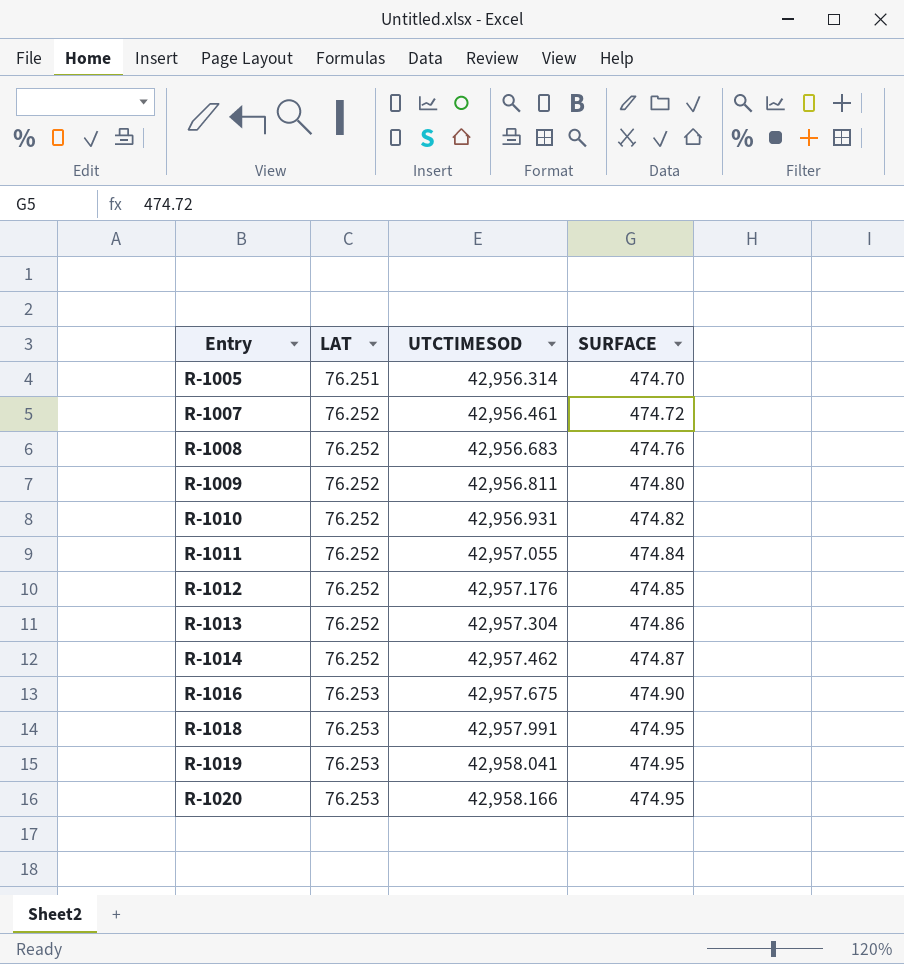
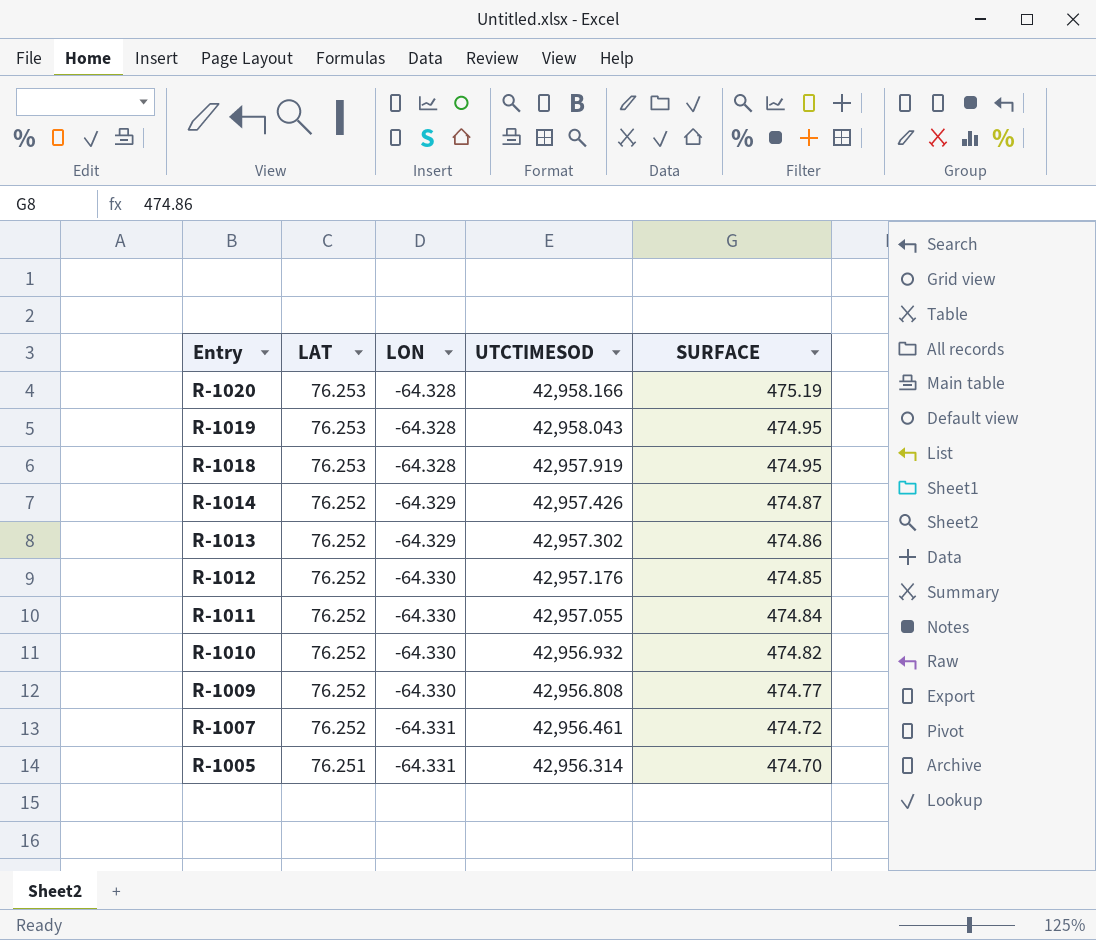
row order: Entry ascending -> Entry descending
column LON | position: none -> 3
row R-1008: 76.252 | 42,956.683 | 474.76 -> none
row R-1016: 76.253 | 42,957.675 | 474.90 -> none
R-1020 | SURFACE: 474.95 -> 475.19
R-1019 | UTCTIMESOD: 42,958.041 -> 42,958.043
R-1018 | UTCTIMESOD: 42,957.991 -> 42,957.919
R-1014 | UTCTIMESOD: 42,957.462 -> 42,957.426
R-1013 | UTCTIMESOD: 42,957.304 -> 42,957.302
R-1010 | UTCTIMESOD: 42,956.931 -> 42,956.932
R-1009 | UTCTIMESOD: 42,956.811 -> 42,956.808
R-1009 | SURFACE: 474.80 -> 474.77

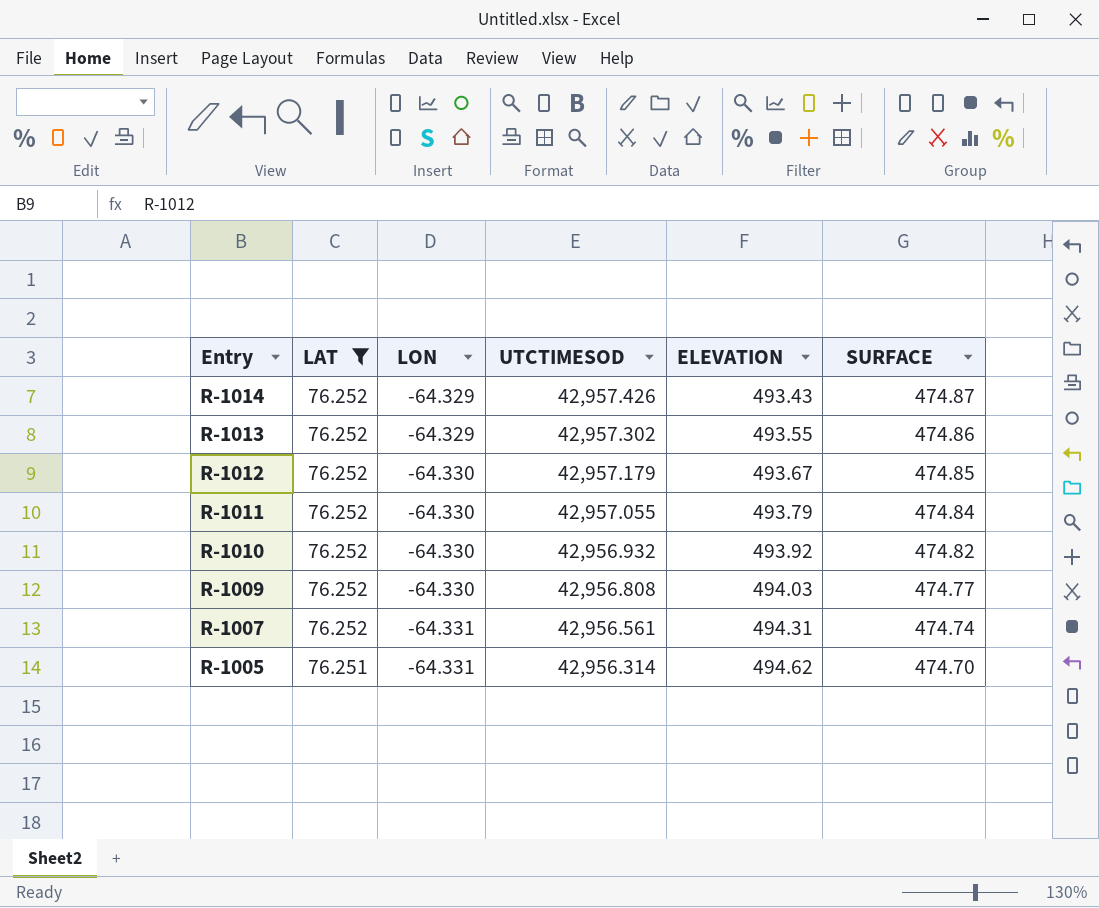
filter: none -> LAT != 76.253
column ELEVATION | position: none -> 5
R-1012 | UTCTIMESOD: 42,957.176 -> 42,957.179
R-1007 | UTCTIMESOD: 42,956.461 -> 42,956.561
R-1007 | SURFACE: 474.72 -> 474.74

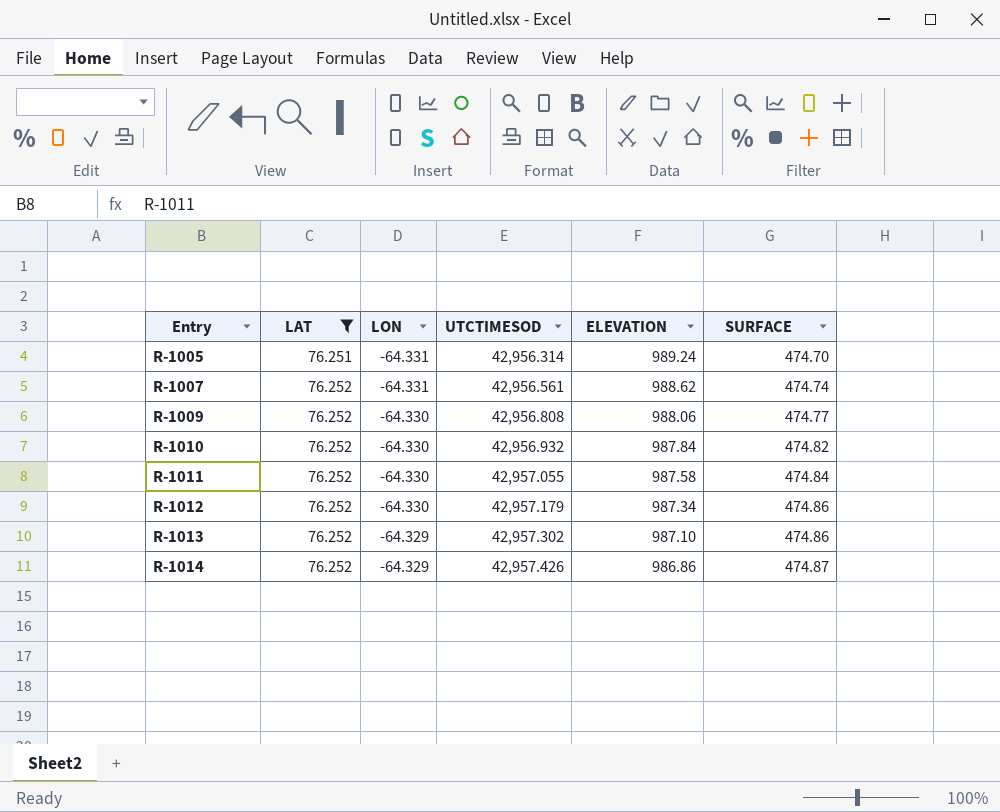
row order: Entry descending -> Entry ascending
R-1005 | ELEVATION: 494.62 -> 989.24
R-1007 | ELEVATION: 494.31 -> 988.62
R-1009 | ELEVATION: 494.03 -> 988.06
R-1010 | ELEVATION: 493.92 -> 987.84
R-1011 | ELEVATION: 493.79 -> 987.58
R-1012 | ELEVATION: 493.67 -> 987.34
R-1012 | SURFACE: 474.85 -> 474.86
R-1013 | ELEVATION: 493.55 -> 987.10
R-1014 | ELEVATION: 493.43 -> 986.86

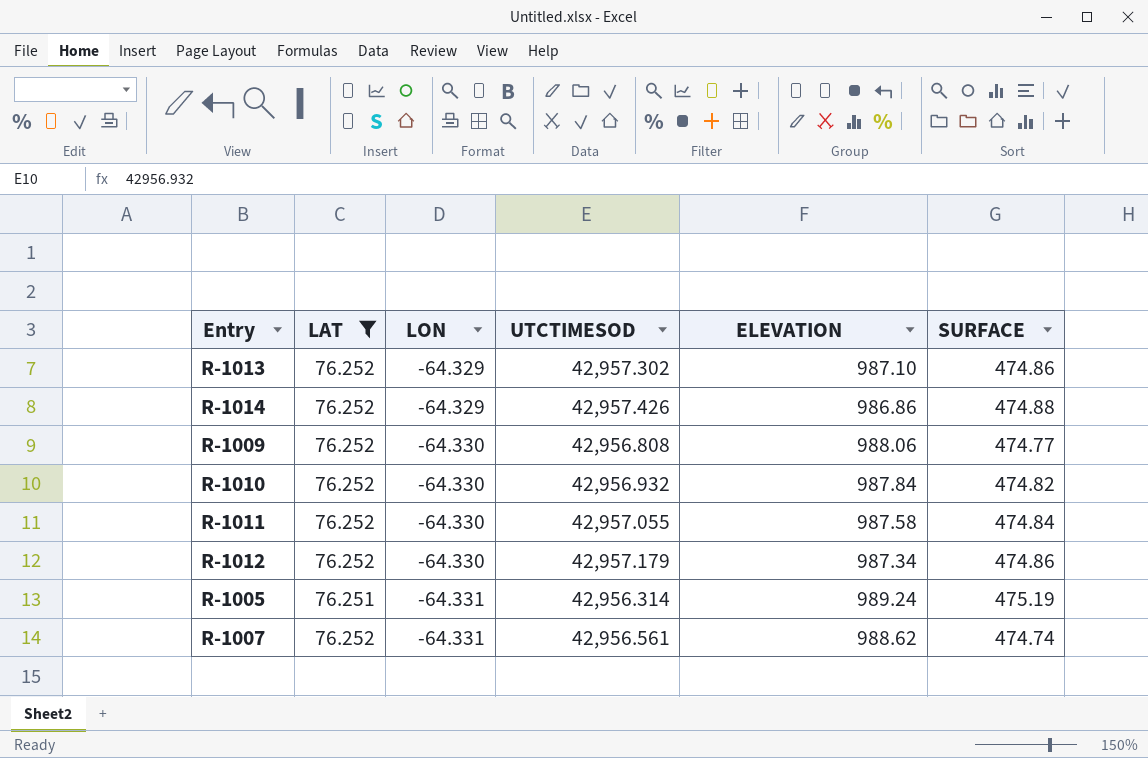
row order: Entry ascending -> LON descending
R-1014 | SURFACE: 474.87 -> 474.88
R-1005 | SURFACE: 474.70 -> 475.19

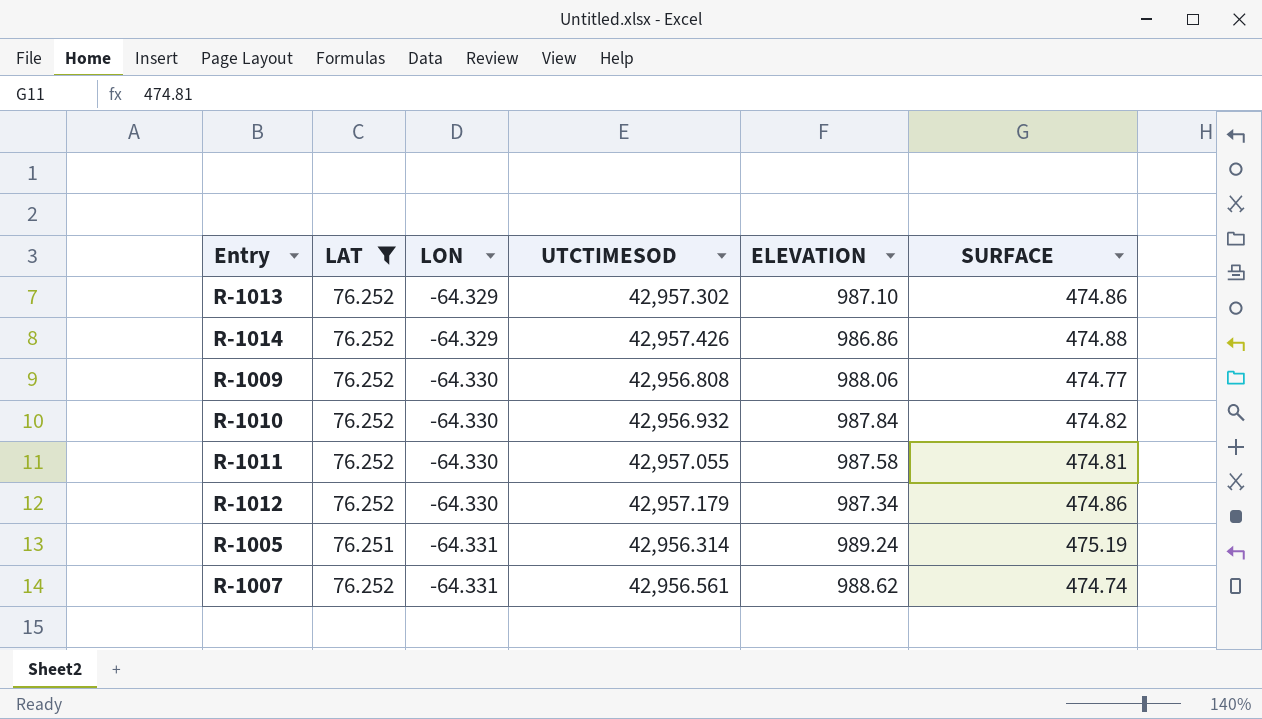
R-1011 | SURFACE: 474.84 -> 474.81

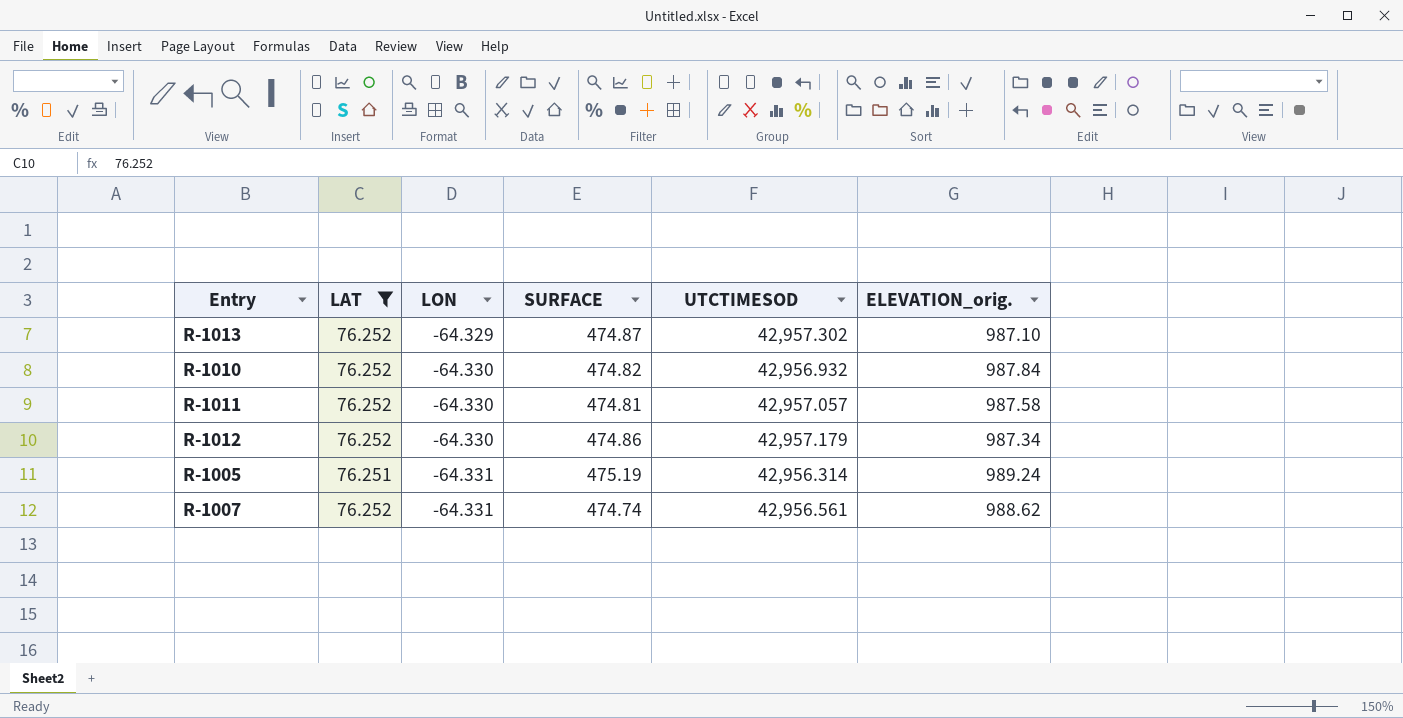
column SURFACE | position: 6 -> 4
column name: ELEVATION -> ELEVATION_orig.
row R-1014: 76.252 | -64.329 | 42,957.426 | 986.86 | 474.88 -> none
row R-1009: 76.252 | -64.330 | 42,956.808 | 988.06 | 474.77 -> none
R-1013 | SURFACE: 474.86 -> 474.87
R-1011 | UTCTIMESOD: 42,957.055 -> 42,957.057

